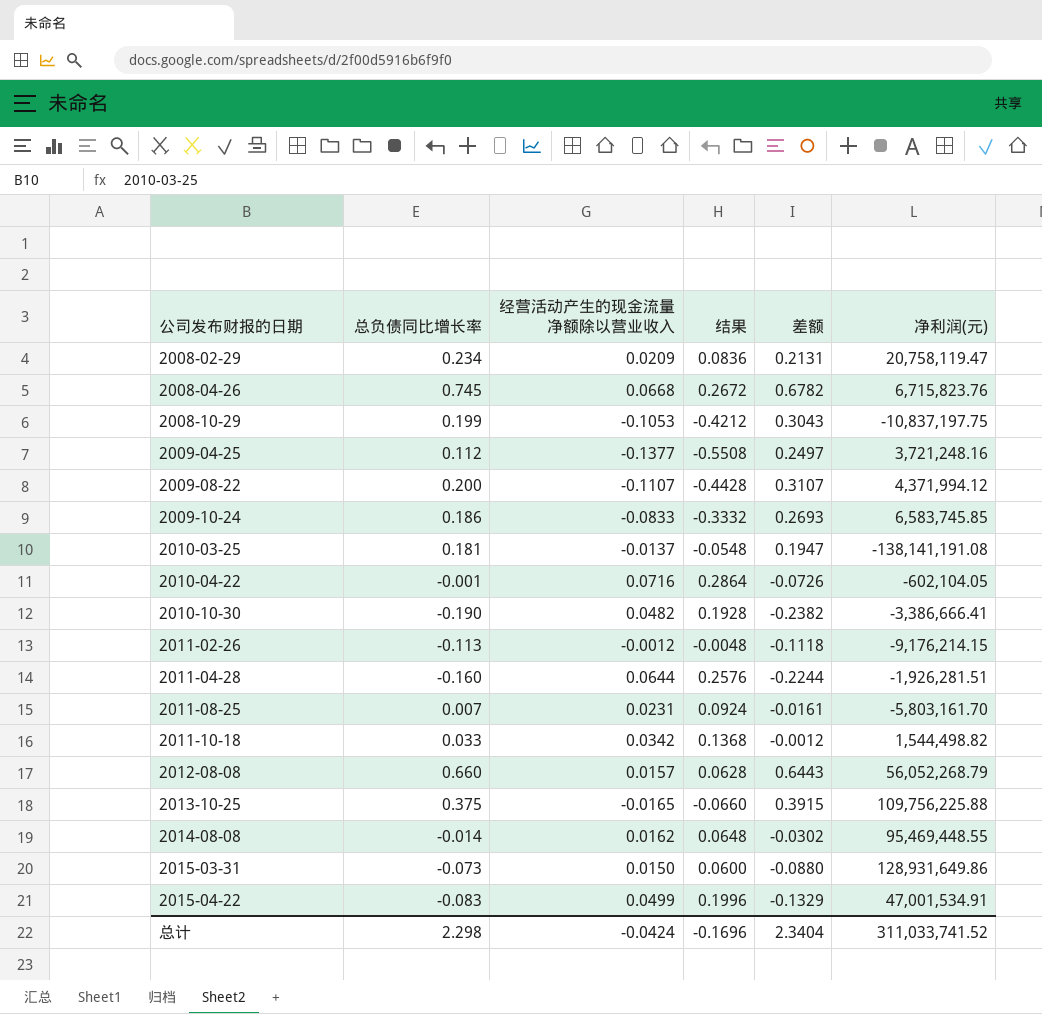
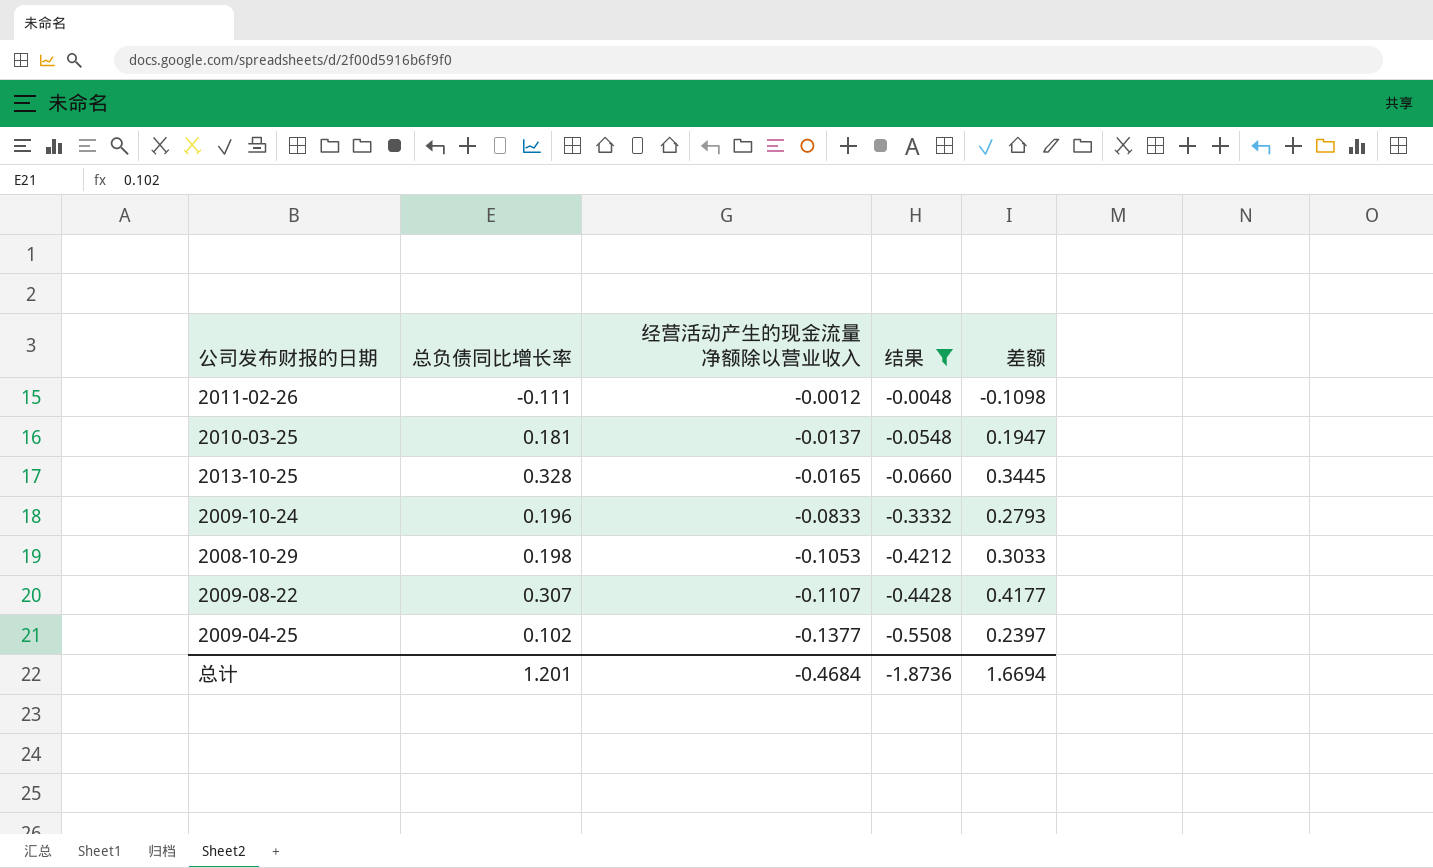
filter: none -> 结果 <= -0.0048
row order: 公司发布财报的日期 ascending -> 经营活动产生的现金流量净额除以营业收入 descending
column 净利润(元) | position: 6 -> none
2011-02-26 | 总负债同比增长率: -0.113 -> -0.111
2011-02-26 | 差额: -0.1118 -> -0.1098
2013-10-25 | 总负债同比增长率: 0.375 -> 0.328
2013-10-25 | 差额: 0.3915 -> 0.3445
2009-10-24 | 总负债同比增长率: 0.186 -> 0.196
2009-10-24 | 差额: 0.2693 -> 0.2793
2008-10-29 | 总负债同比增长率: 0.199 -> 0.198
2008-10-29 | 差额: 0.3043 -> 0.3033
2009-08-22 | 总负债同比增长率: 0.200 -> 0.307
2009-08-22 | 差额: 0.3107 -> 0.4177
2009-04-25 | 总负债同比增长率: 0.112 -> 0.102
2009-04-25 | 差额: 0.2497 -> 0.2397
总计 | 总负债同比增长率: 2.298 -> 1.201
总计 | 经营活动产生的现金流量净额除以营业收入: -0.0424 -> -0.4684
总计 | 结果: -0.1696 -> -1.8736
总计 | 差额: 2.3404 -> 1.6694

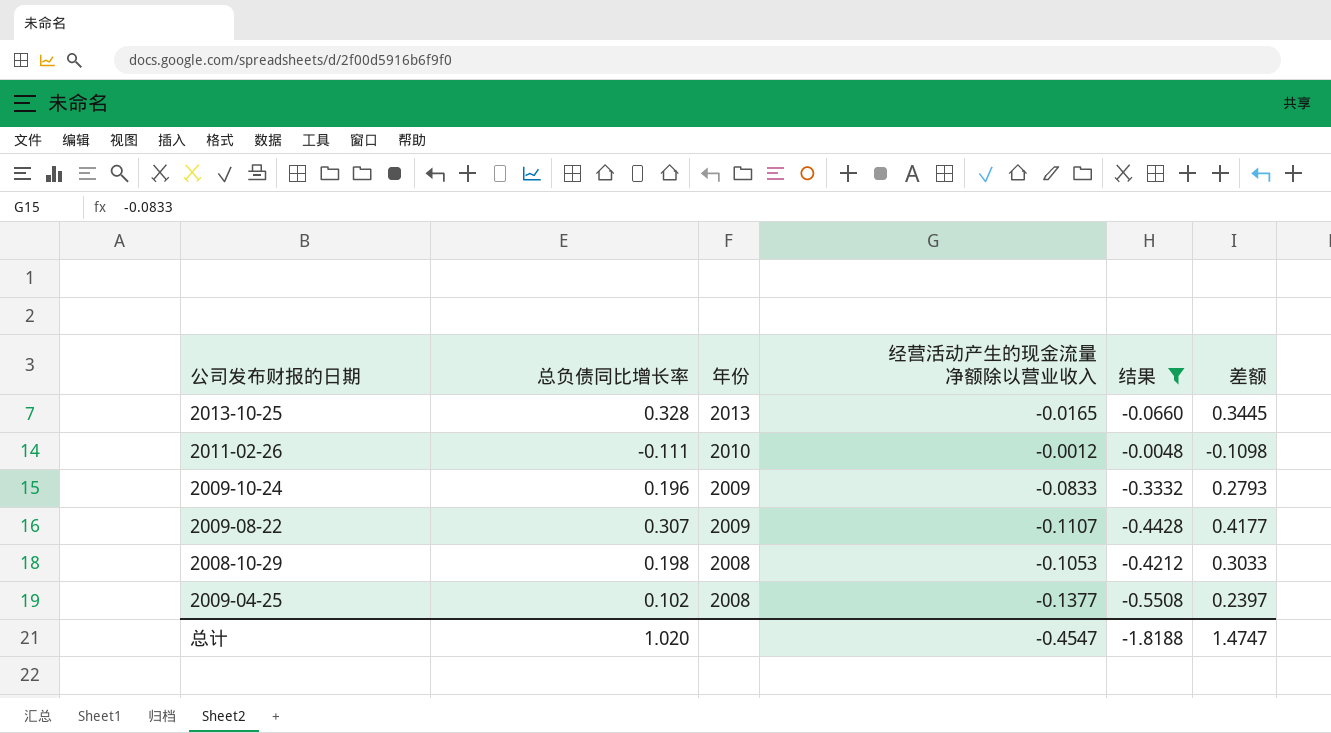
row order: 经营活动产生的现金流量净额除以营业收入 descending -> 年份 descending
column 年份 | position: none -> 3
row 2010-03-25: 0.181 | -0.0137 | -0.0548 | 0.1947 -> none
总计 | 总负债同比增长率: 1.201 -> 1.020
总计 | 经营活动产生的现金流量净额除以营业收入: -0.4684 -> -0.4547
总计 | 结果: -1.8736 -> -1.8188
总计 | 差额: 1.6694 -> 1.4747

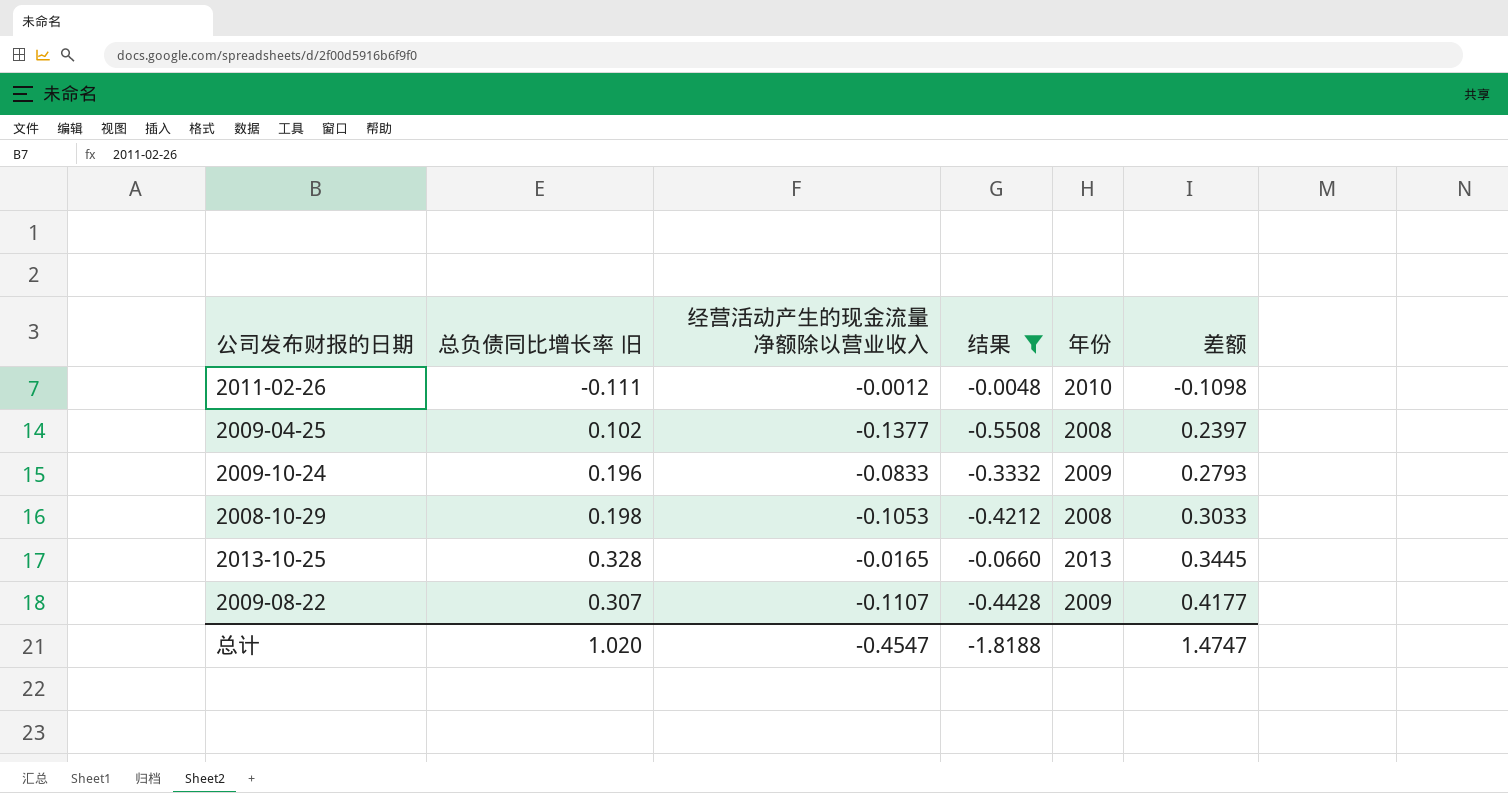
row order: 年份 descending -> 差额 ascending
column name: 总负债同比增长率 -> 总负债同比增长率 旧
column 年份 | position: 3 -> 5

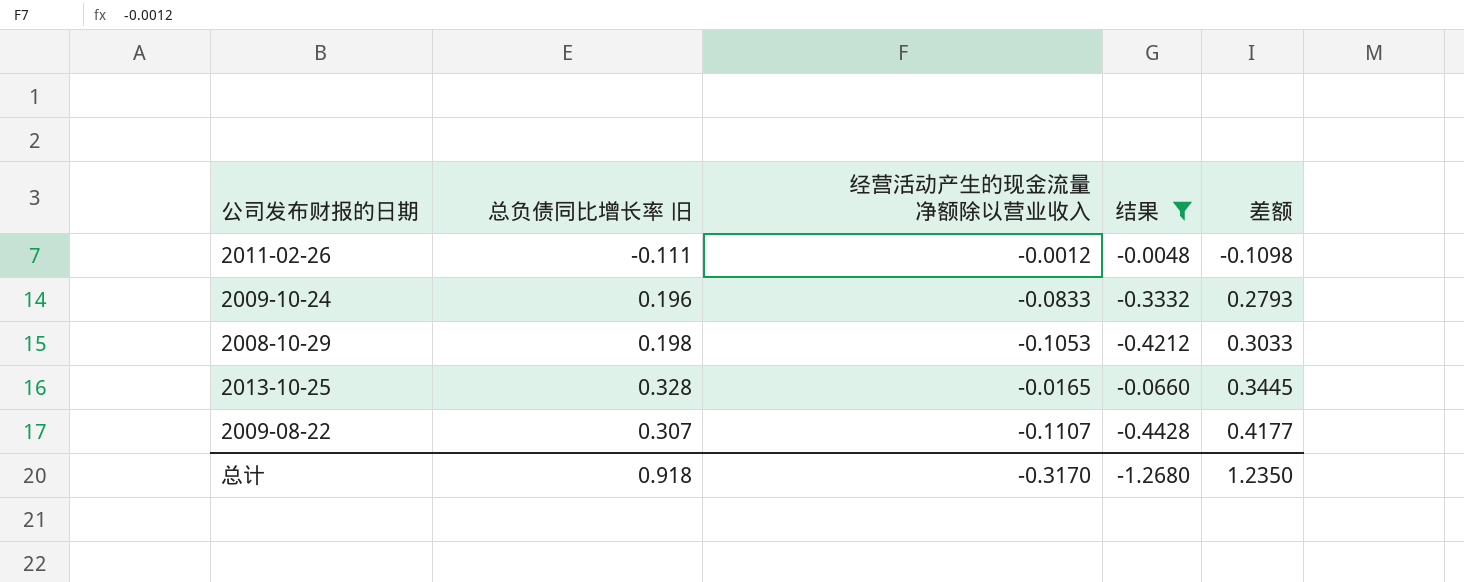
column 年份 | position: 5 -> none
row 2009-04-25: 0.102 | -0.1377 | -0.5508 | 2008 | 0.2397 -> none
总计 | 总负债同比增长率 旧: 1.020 -> 0.918
总计 | 经营活动产生的现金流量净额除以营业收入: -0.4547 -> -0.3170
总计 | 结果: -1.8188 -> -1.2680
总计 | 差额: 1.4747 -> 1.2350

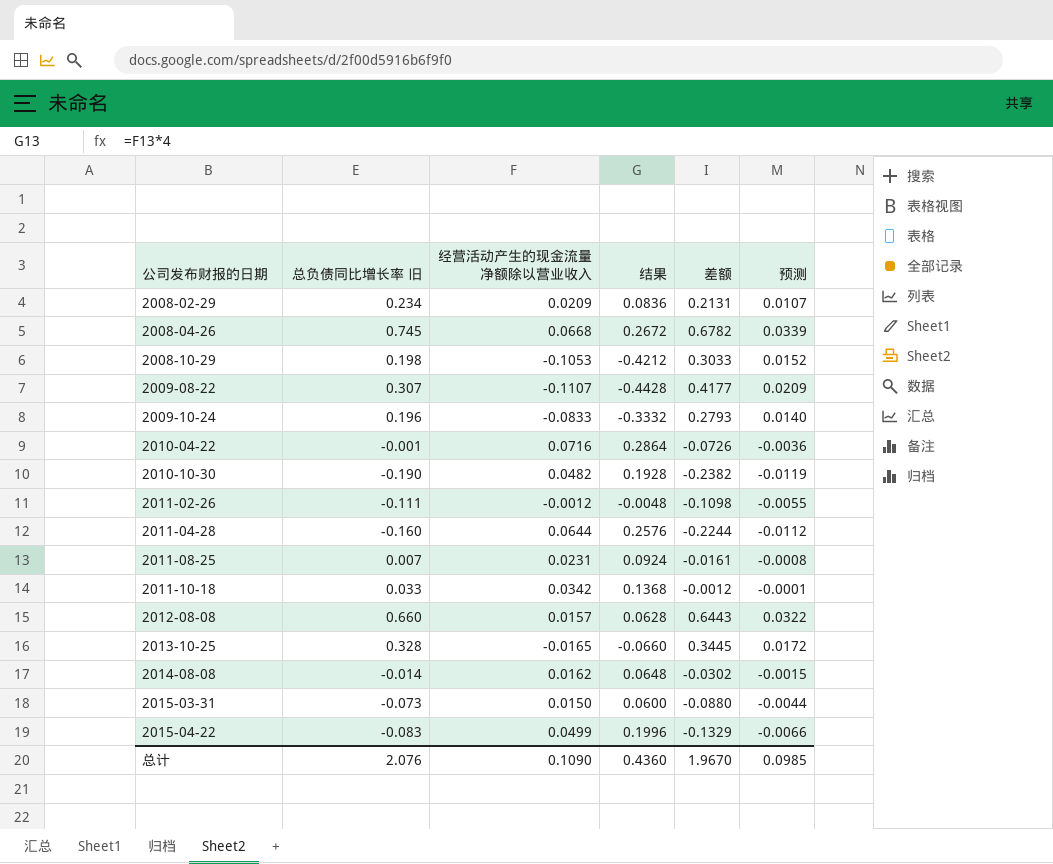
filter: 结果 <= -0.0048 -> none
row order: 差额 ascending -> 公司发布财报的日期 ascending
column 预测 | formula: none -> [差额] * 0.05
总计 | 总负债同比增长率 旧: 0.918 -> 2.076
总计 | 经营活动产生的现金流量净额除以营业收入: -0.3170 -> 0.1090
总计 | 结果: -1.2680 -> 0.4360
总计 | 差额: 1.2350 -> 1.9670

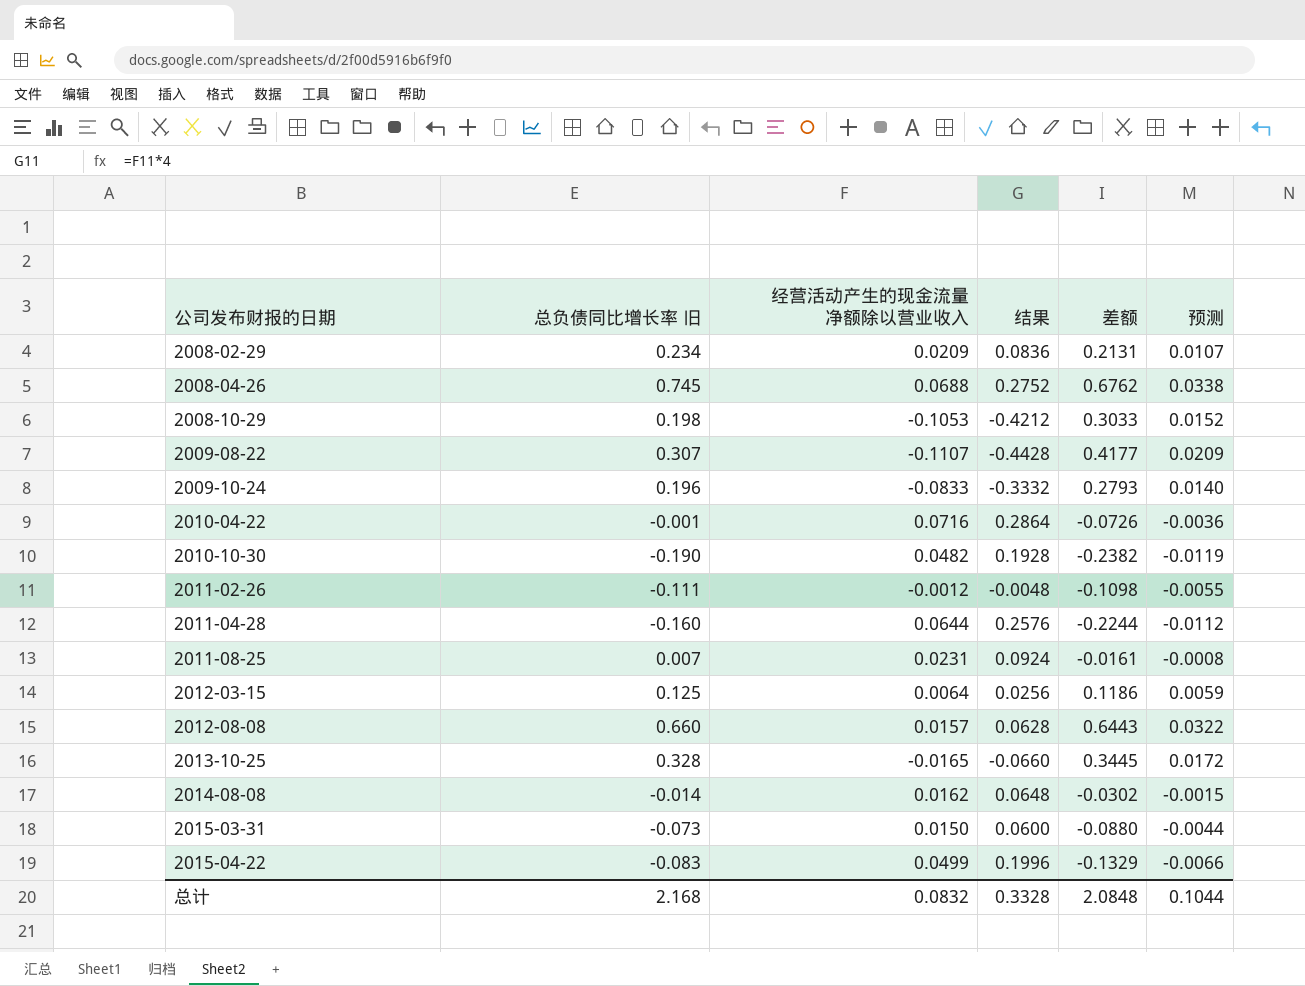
row 2011-10-18: 0.033 | 0.0342 | 0.1368 | -0.0012 | -0.0001 -> none
2008-04-26 | 经营活动产生的现金流量净额除以营业收入: 0.0668 -> 0.0688
2008-04-26 | 结果: 0.2672 -> 0.2752
2008-04-26 | 差额: 0.6782 -> 0.6762
2008-04-26 | 预测: 0.0339 -> 0.0338
row 2012-03-15: none -> 0.125 | 0.0064 | 0.0256 | 0.1186 | 0.0059
总计 | 总负债同比增长率 旧: 2.076 -> 2.168
总计 | 经营活动产生的现金流量净额除以营业收入: 0.1090 -> 0.0832
总计 | 结果: 0.4360 -> 0.3328
总计 | 差额: 1.9670 -> 2.0848
总计 | 预测: 0.0985 -> 0.1044

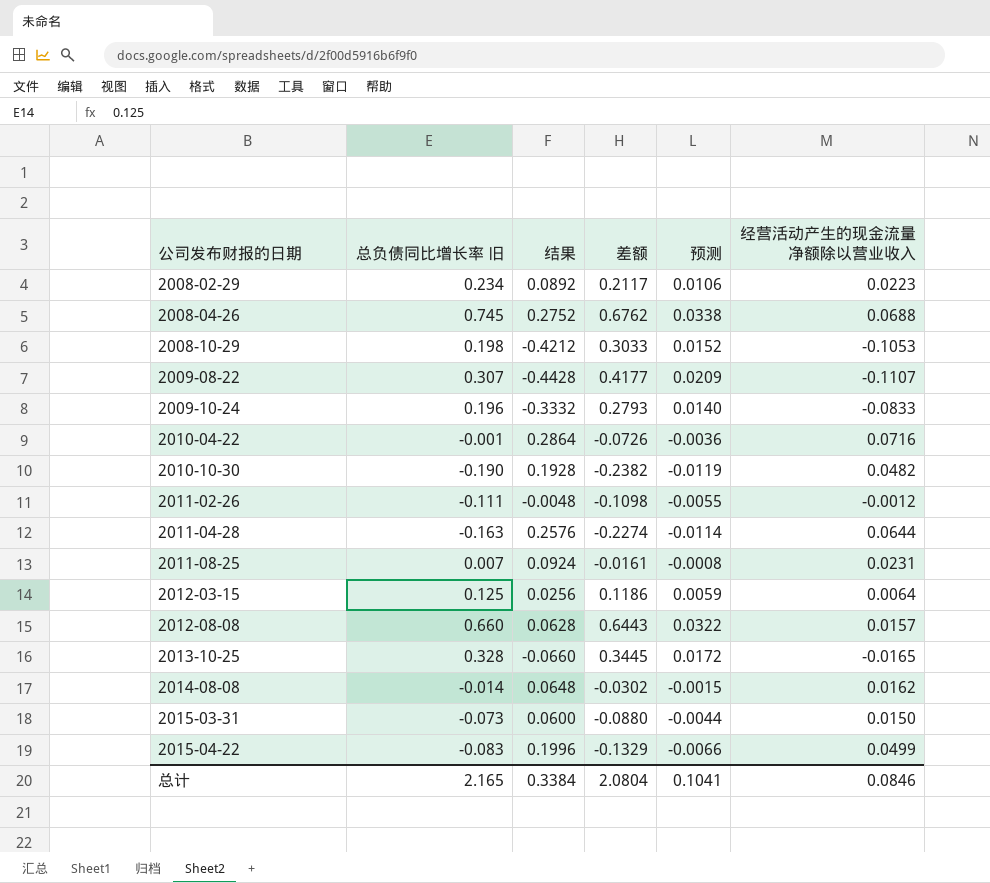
column 经营活动产生的现金流量净额除以营业收入 | position: 3 -> 6
2008-02-29 | 结果: 0.0836 -> 0.0892
2008-02-29 | 差额: 0.2131 -> 0.2117
2008-02-29 | 预测: 0.0107 -> 0.0106
2008-02-29 | 经营活动产生的现金流量净额除以营业收入: 0.0209 -> 0.0223
2011-04-28 | 总负债同比增长率 旧: -0.160 -> -0.163
2011-04-28 | 差额: -0.2244 -> -0.2274
2011-04-28 | 预测: -0.0112 -> -0.0114
总计 | 总负债同比增长率 旧: 2.168 -> 2.165
总计 | 结果: 0.3328 -> 0.3384
总计 | 差额: 2.0848 -> 2.0804
总计 | 预测: 0.1044 -> 0.1041
总计 | 经营活动产生的现金流量净额除以营业收入: 0.0832 -> 0.0846

